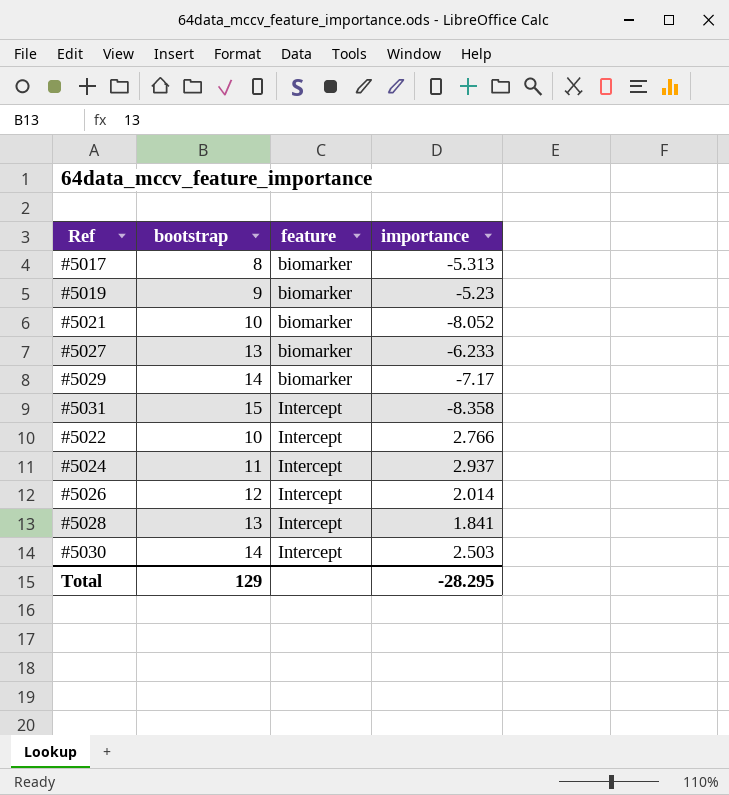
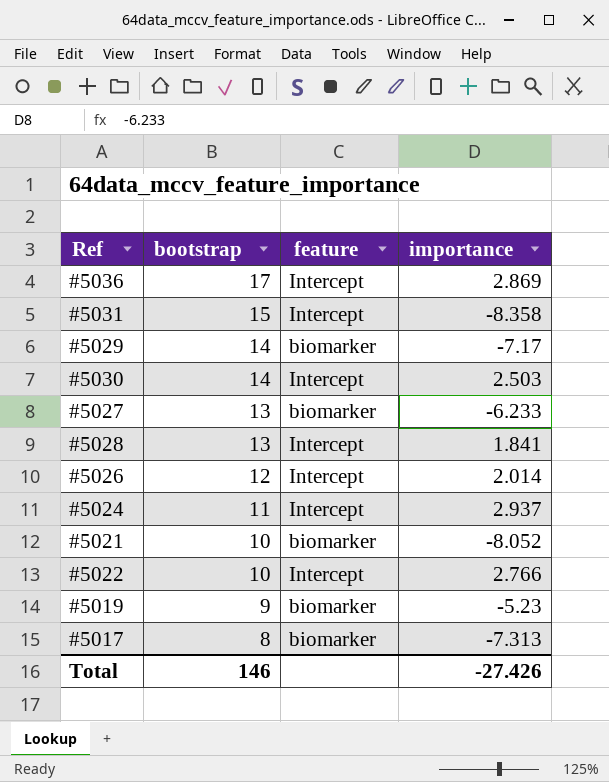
row order: feature ascending -> bootstrap descending
row #5036: none -> 17 | Intercept | 2.869
#5017 | importance: -5.313 -> -7.313
Total | bootstrap: 129 -> 146
Total | importance: -28.295 -> -27.426

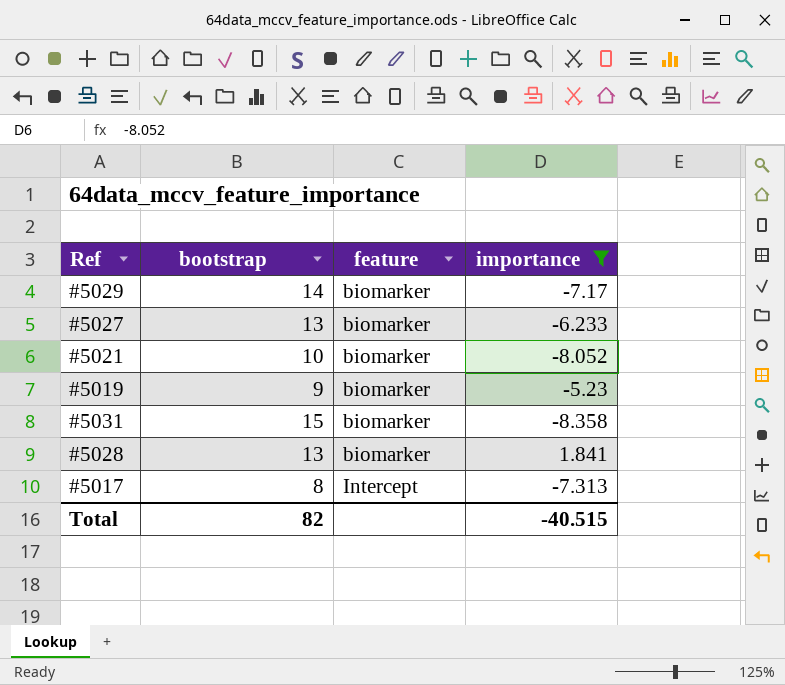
filter: none -> importance <= 1.841
row order: bootstrap descending -> feature ascending
#5031 | feature: Intercept -> biomarker
#5028 | feature: Intercept -> biomarker
#5017 | feature: biomarker -> Intercept
Total | bootstrap: 146 -> 82
Total | importance: -27.426 -> -40.515

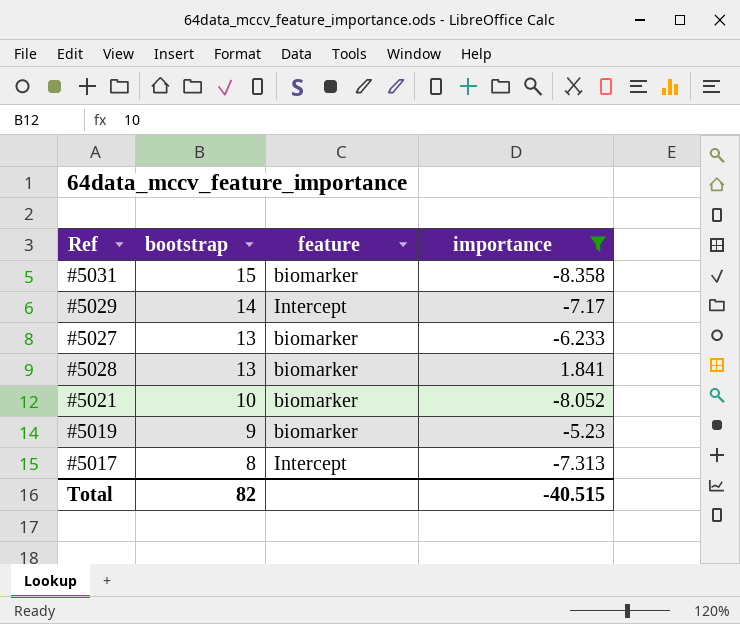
row order: feature ascending -> bootstrap descending
#5029 | feature: biomarker -> Intercept

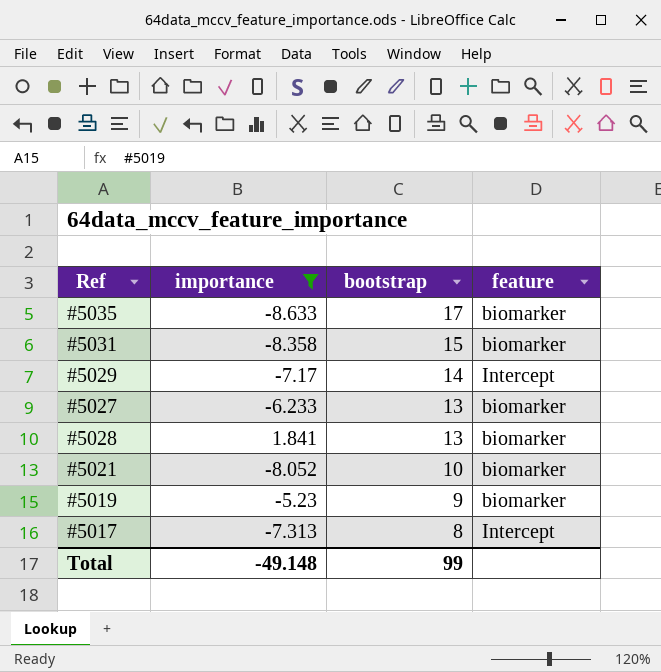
column importance | position: 4 -> 2
row #5035: none -> -8.633 | 17 | biomarker
Total | importance: -40.515 -> -49.148
Total | bootstrap: 82 -> 99

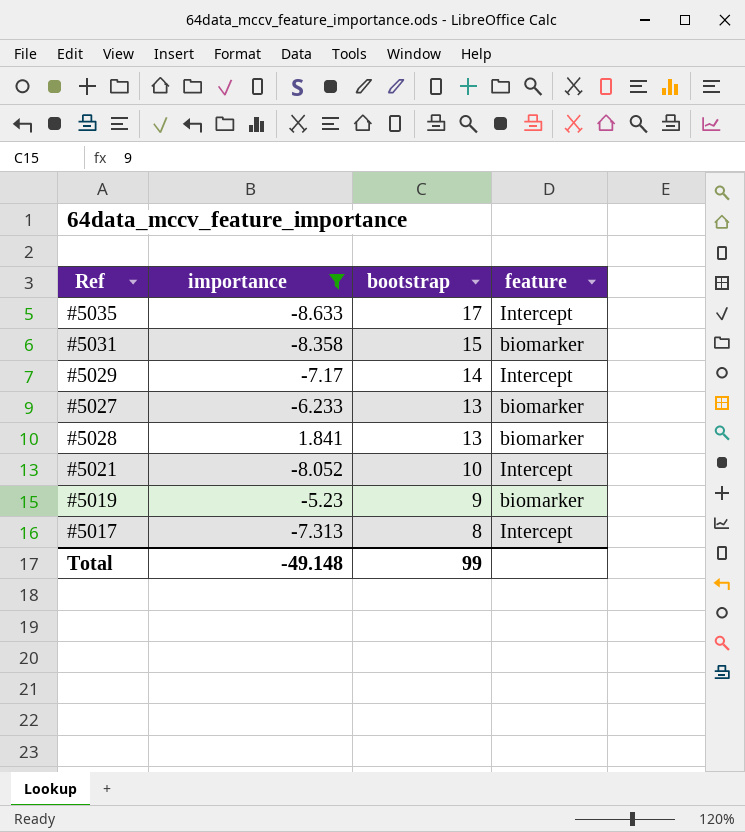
#5035 | feature: biomarker -> Intercept
#5021 | feature: biomarker -> Intercept

